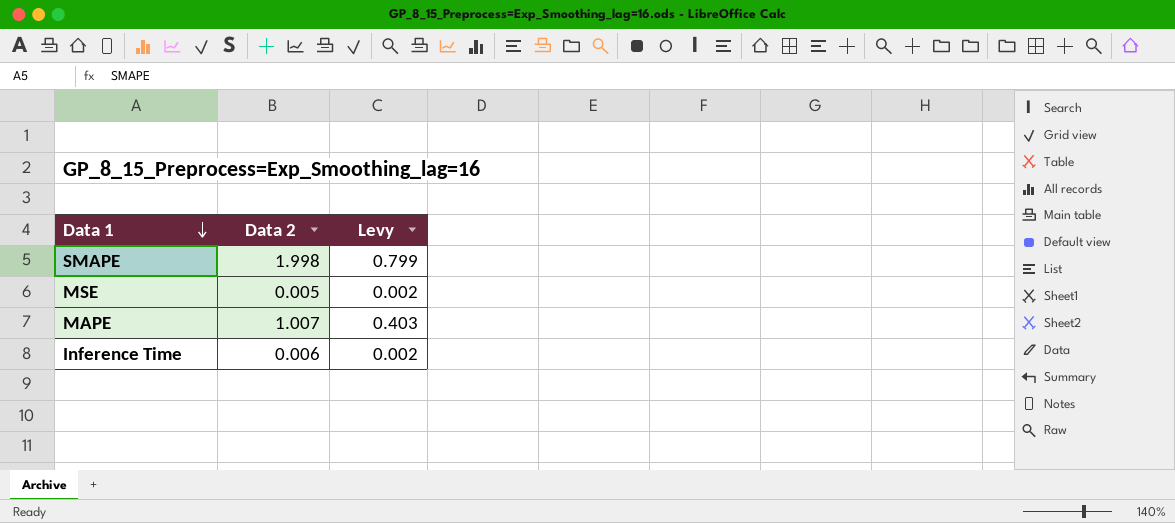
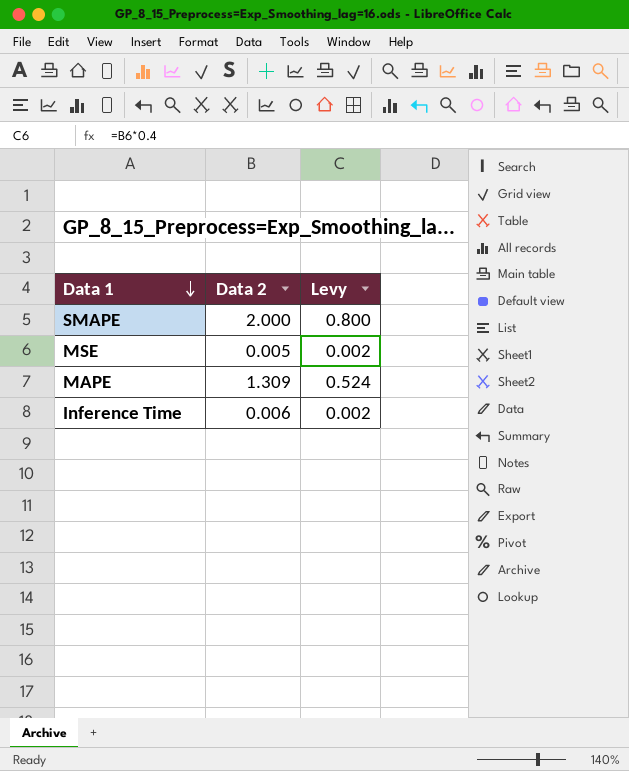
SMAPE | Data 2: 1.998 -> 2.000
SMAPE | Levy: 0.799 -> 0.800
MAPE | Data 2: 1.007 -> 1.309
MAPE | Levy: 0.403 -> 0.524

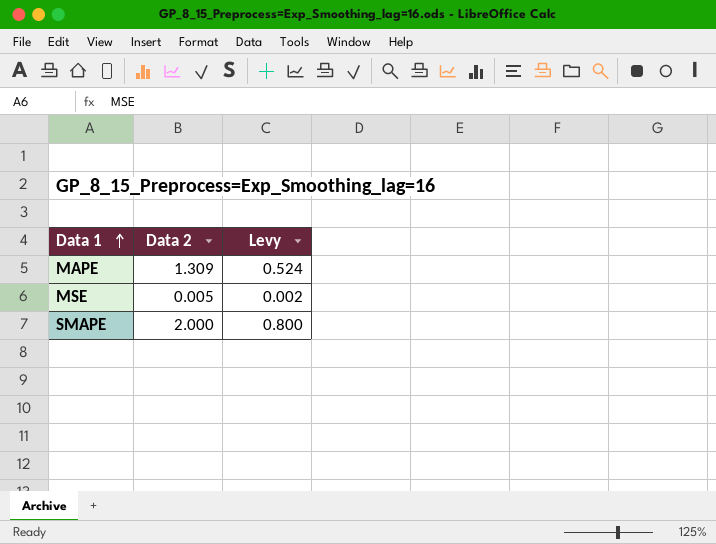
row order: Data 1 descending -> Data 1 ascending
row Inference Time: 0.006 | 0.002 -> none

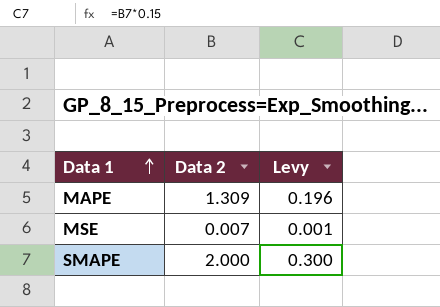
column Levy | formula: [Data 2] * 0.4 -> [Data 2] * 0.15
MSE | Data 2: 0.005 -> 0.007

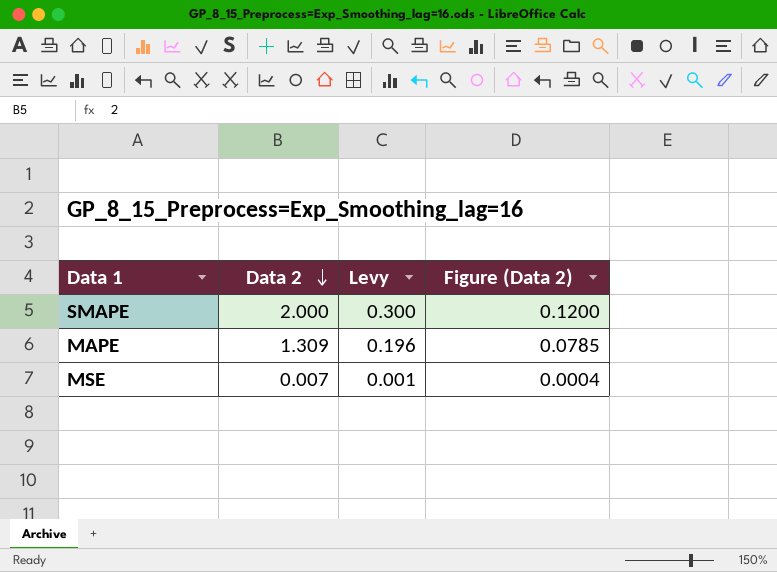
row order: Data 1 ascending -> Data 2 descending
column Figure (Data 2) | formula: none -> [Data 2] * 0.06

